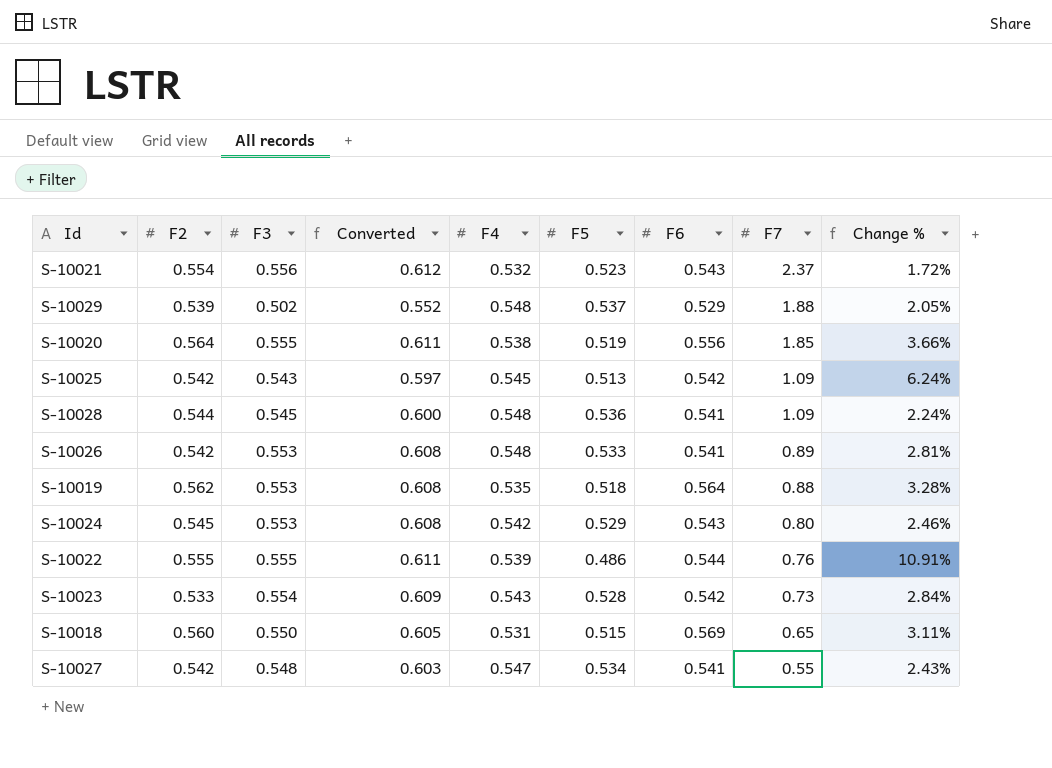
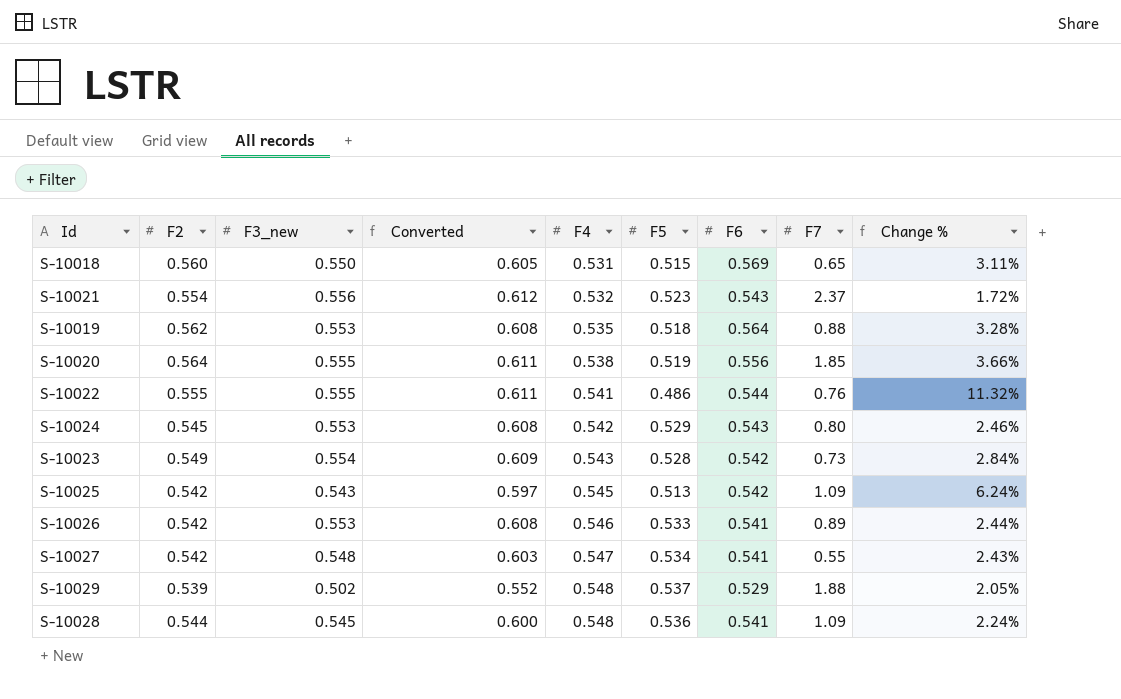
row order: F7 descending -> F4 ascending
column name: F3 -> F3_new
S-10022 | F4: 0.539 -> 0.541
S-10022 | Change %: 10.91% -> 11.32%
S-10023 | F2: 0.533 -> 0.549
S-10026 | F4: 0.548 -> 0.546
S-10026 | Change %: 2.81% -> 2.44%

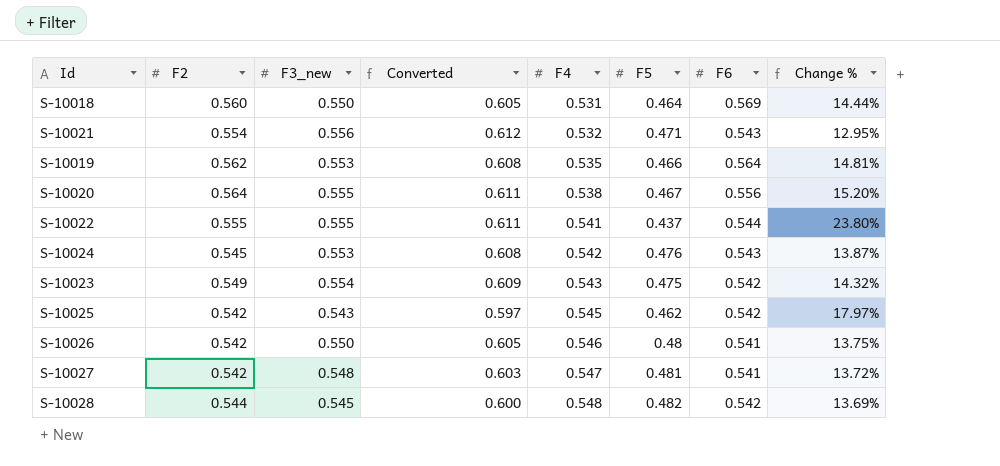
column F7 | position: 8 -> none
row S-10029: 0.539 | 0.502 | 0.552 | 0.548 | 0.537 | 0.529 | 1.88 | 2.05% -> none
S-10018 | F5: 0.515 -> 0.464
S-10018 | Change %: 3.11% -> 14.44%
S-10021 | F5: 0.523 -> 0.471
S-10021 | Change %: 1.72% -> 12.95%
S-10019 | F5: 0.518 -> 0.466
S-10019 | Change %: 3.28% -> 14.81%
S-10020 | F5: 0.519 -> 0.467
S-10020 | Change %: 3.66% -> 15.20%
S-10022 | F5: 0.486 -> 0.437
S-10022 | Change %: 11.32% -> 23.80%
S-10024 | F5: 0.529 -> 0.476
S-10024 | Change %: 2.46% -> 13.87%
S-10023 | F5: 0.528 -> 0.475
S-10023 | Change %: 2.84% -> 14.32%
S-10025 | F5: 0.513 -> 0.462
S-10025 | Change %: 6.24% -> 17.97%
S-10026 | F3_new: 0.553 -> 0.550
S-10026 | Converted: 0.608 -> 0.605
S-10026 | F5: 0.533 -> 0.48
S-10026 | Change %: 2.44% -> 13.75%
S-10027 | F5: 0.534 -> 0.481
S-10027 | Change %: 2.43% -> 13.72%
S-10028 | F5: 0.536 -> 0.482
S-10028 | F6: 0.541 -> 0.542
S-10028 | Change %: 2.24% -> 13.69%

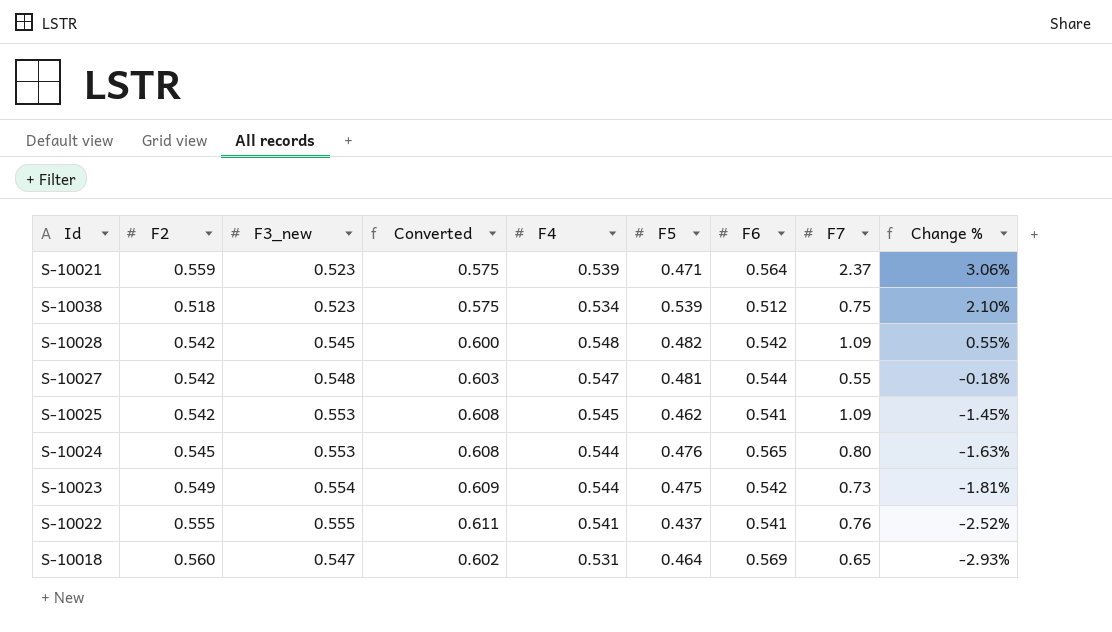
row order: F4 ascending -> Change % descending
column F7 | position: none -> 8
column Change % | formula: ([F4] - [F5]) / [F5] -> ([F4] - [F3_new]) / [F3_new]
row S-10019: 0.562 | 0.553 | 0.608 | 0.535 | 0.466 | 0.564 | 14.81% -> none
row S-10020: 0.564 | 0.555 | 0.611 | 0.538 | 0.467 | 0.556 | 15.20% -> none
row S-10026: 0.542 | 0.550 | 0.605 | 0.546 | 0.48 | 0.541 | 13.75% -> none
S-10021 | F2: 0.554 -> 0.559
S-10021 | F3_new: 0.556 -> 0.523
S-10021 | Converted: 0.612 -> 0.575
S-10021 | F4: 0.532 -> 0.539
S-10021 | F6: 0.543 -> 0.564
row S-10038: none -> 0.518 | 0.523 | 0.575 | 0.534 | 0.539 | 0.512 | 0.75 | 2.10%
S-10028 | F2: 0.544 -> 0.542
S-10027 | F6: 0.541 -> 0.544
S-10025 | F3_new: 0.543 -> 0.553
S-10025 | Converted: 0.597 -> 0.608
S-10025 | F6: 0.542 -> 0.541
S-10024 | F4: 0.542 -> 0.544
S-10024 | F6: 0.543 -> 0.565
S-10023 | F4: 0.543 -> 0.544
S-10022 | F6: 0.544 -> 0.541
S-10018 | F3_new: 0.550 -> 0.547
S-10018 | Converted: 0.605 -> 0.602

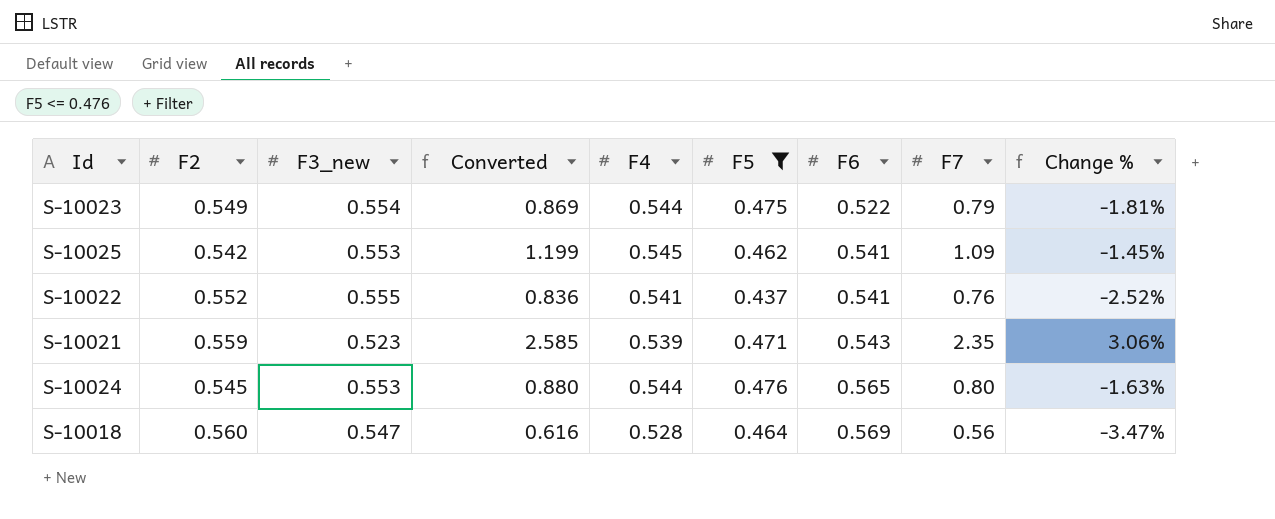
filter: none -> F5 <= 0.476
row order: Change % descending -> F6 ascending
column Converted | formula: [F3_new] * 1.1 -> [F7] * 1.1
S-10023 | F6: 0.542 -> 0.522
S-10023 | F7: 0.73 -> 0.79
S-10022 | F2: 0.555 -> 0.552
S-10021 | F6: 0.564 -> 0.543
S-10021 | F7: 2.37 -> 2.35
S-10018 | F4: 0.531 -> 0.528
S-10018 | F7: 0.65 -> 0.56
S-10018 | Change %: -2.93% -> -3.47%

